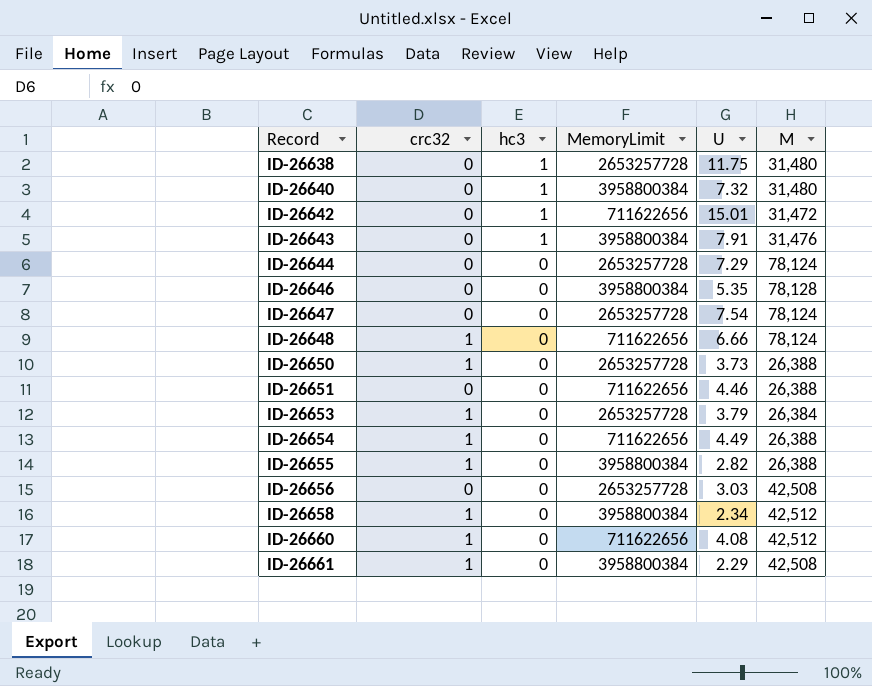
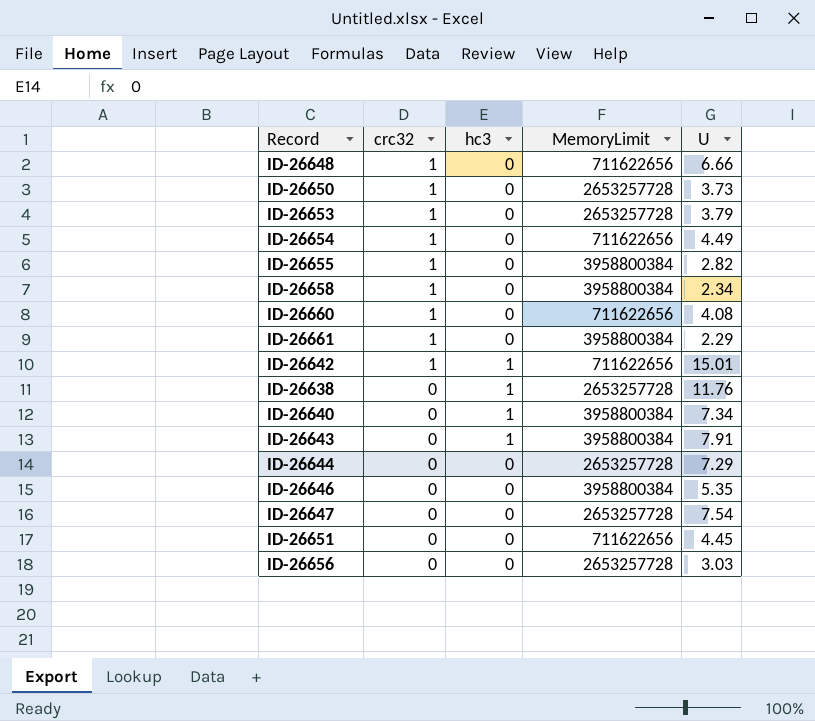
row order: Record ascending -> crc32 descending
column M | position: 6 -> none
ID-26642 | crc32: 0 -> 1
ID-26638 | U: 11.75 -> 11.76
ID-26640 | U: 7.32 -> 7.34
ID-26651 | U: 4.46 -> 4.45

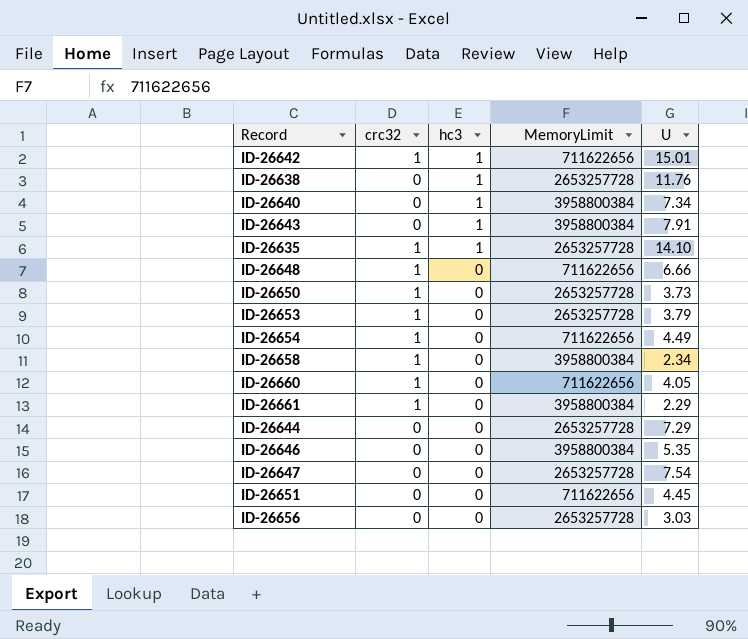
row order: crc32 descending -> hc3 descending
row ID-26655: 1 | 0 | 3958800384 | 2.82 -> none
row ID-26635: none -> 1 | 1 | 2653257728 | 14.10
ID-26660 | U: 4.08 -> 4.05

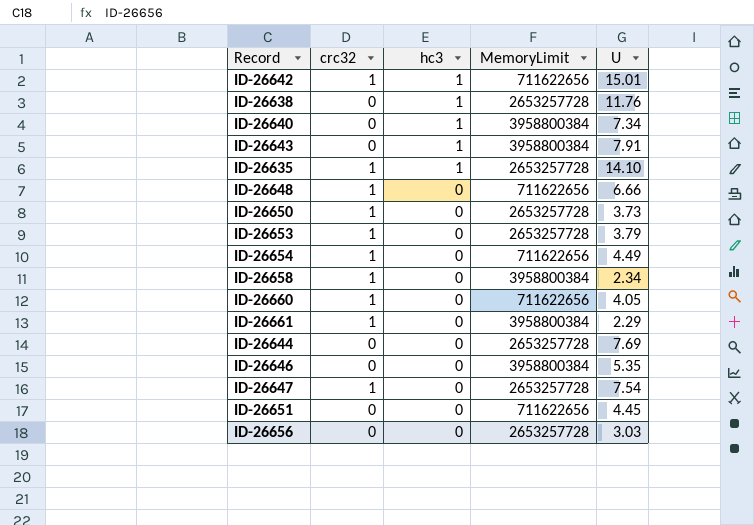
ID-26644 | U: 7.29 -> 7.69
ID-26647 | crc32: 0 -> 1

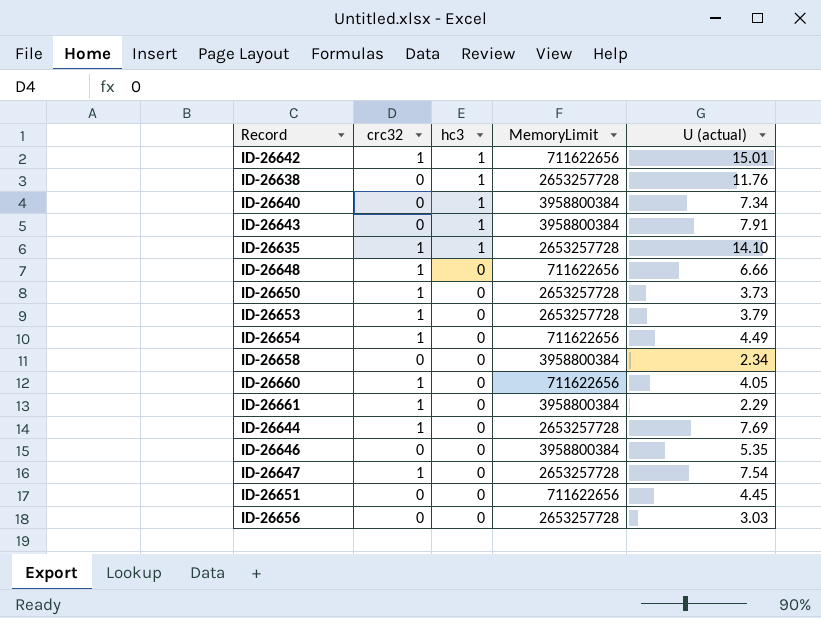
column name: U -> U (actual)
ID-26658 | crc32: 1 -> 0
ID-26644 | crc32: 0 -> 1

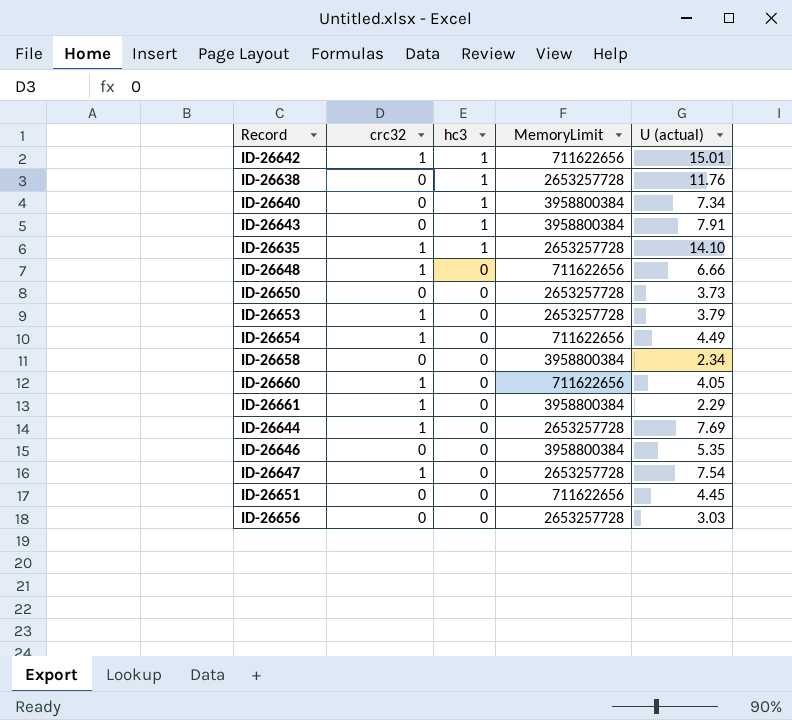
ID-26650 | crc32: 1 -> 0

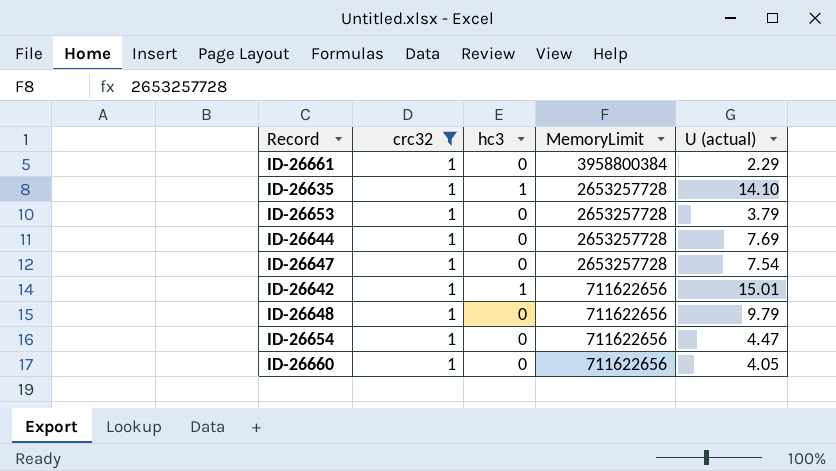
filter: none -> crc32 = 1
row order: hc3 descending -> MemoryLimit descending
ID-26648 | U (actual): 6.66 -> 9.79
ID-26654 | U (actual): 4.49 -> 4.47

